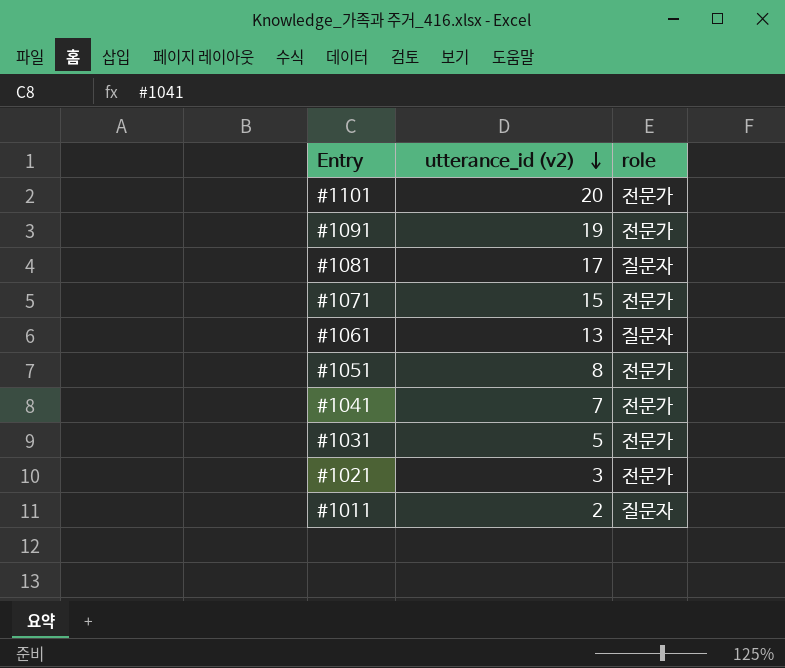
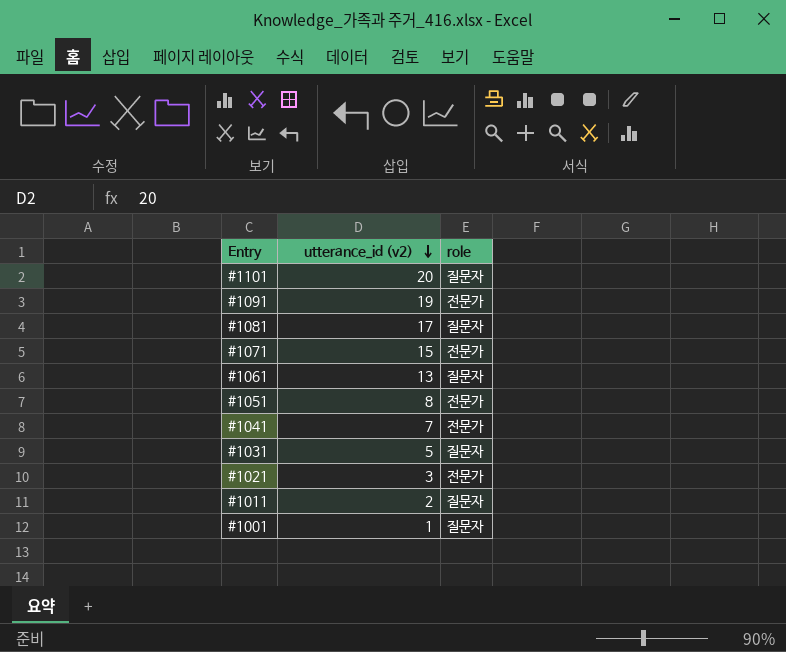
#1101 | role: 전문가 -> 질문자
#1031 | role: 전문가 -> 질문자
row #1001: none -> 1 | 질문자

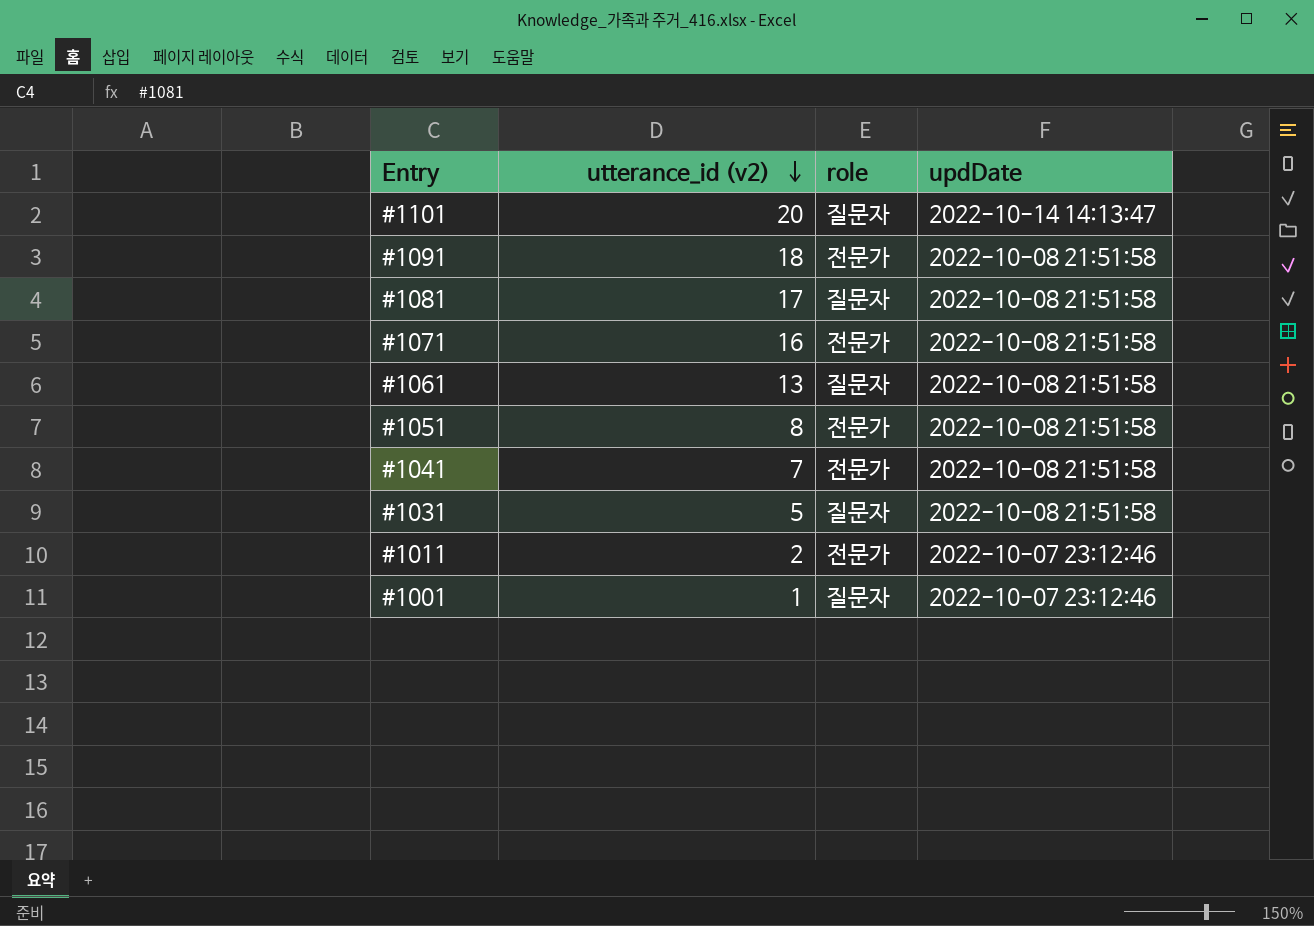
column updDate | position: none -> 4
row #1021: 3 | 전문가 -> none
#1091 | utterance_id (v2): 19 -> 18
#1071 | utterance_id (v2): 15 -> 16
#1011 | role: 질문자 -> 전문가

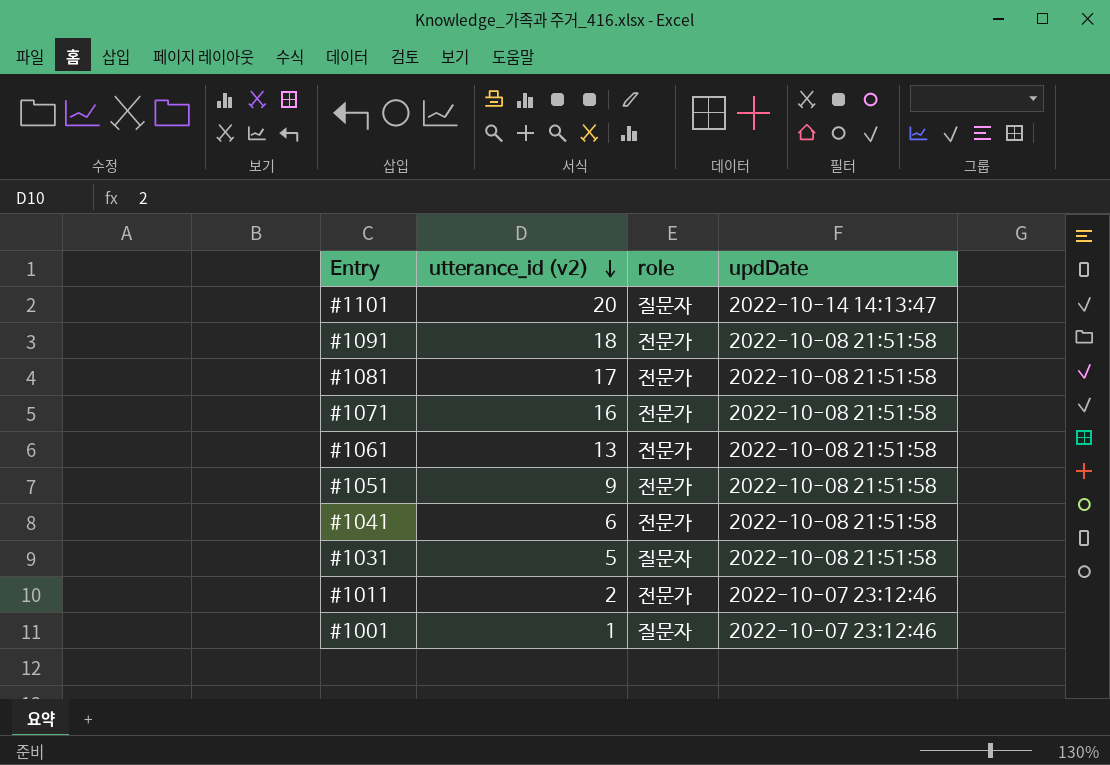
#1081 | role: 질문자 -> 전문가
#1061 | role: 질문자 -> 전문가
#1051 | utterance_id (v2): 8 -> 9
#1041 | utterance_id (v2): 7 -> 6

